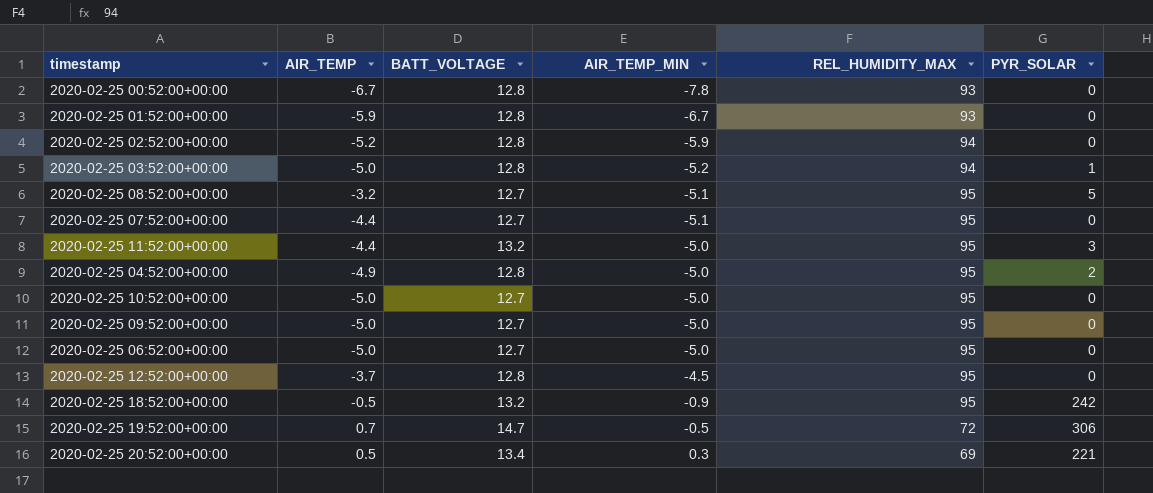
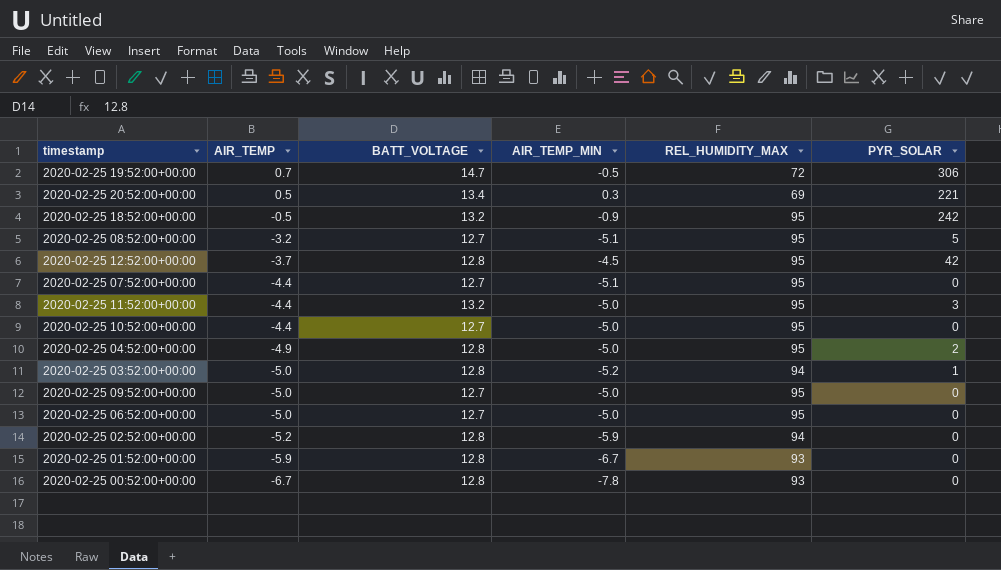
row order: AIR_TEMP_MIN ascending -> AIR_TEMP descending
2020-02-25 12:52:00+00:00 | PYR_SOLAR: 0 -> 42
2020-02-25 10:52:00+00:00 | AIR_TEMP: -5.0 -> -4.4

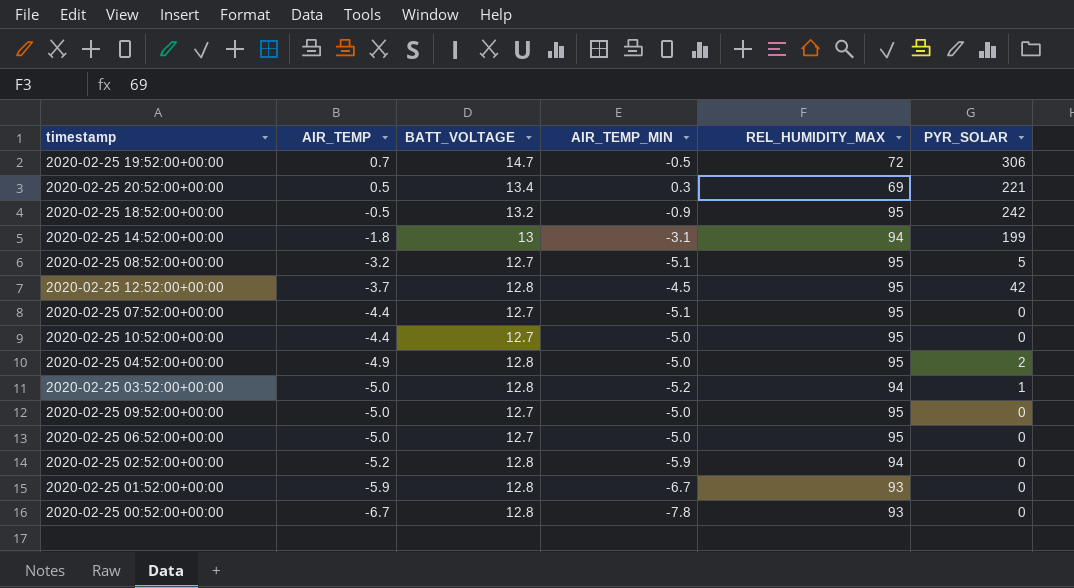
row 2020-02-25 11:52:00+00:00: -4.4 | 13.2 | -5.0 | 95 | 3 -> none
row 2020-02-25 14:52:00+00:00: none -> -1.8 | 13 | -3.1 | 94 | 199

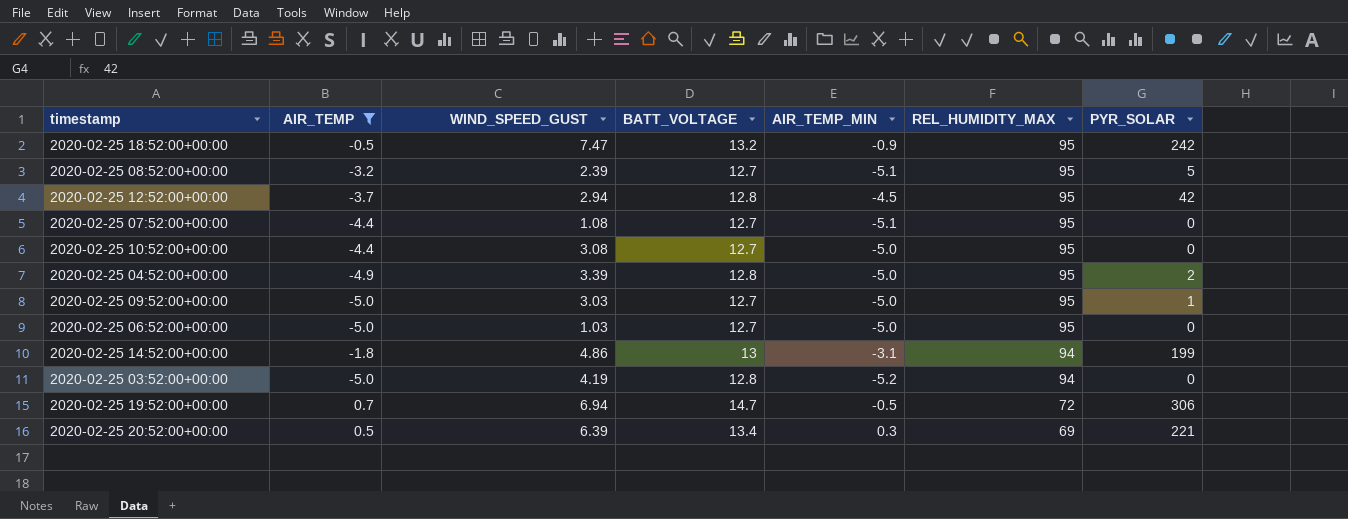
filter: none -> AIR_TEMP >= -5.0
row order: AIR_TEMP descending -> REL_HUMIDITY_MAX descending
column WIND_SPEED_GUST | position: none -> 3
2020-02-25 09:52:00+00:00 | PYR_SOLAR: 0 -> 1
2020-02-25 03:52:00+00:00 | PYR_SOLAR: 1 -> 0

